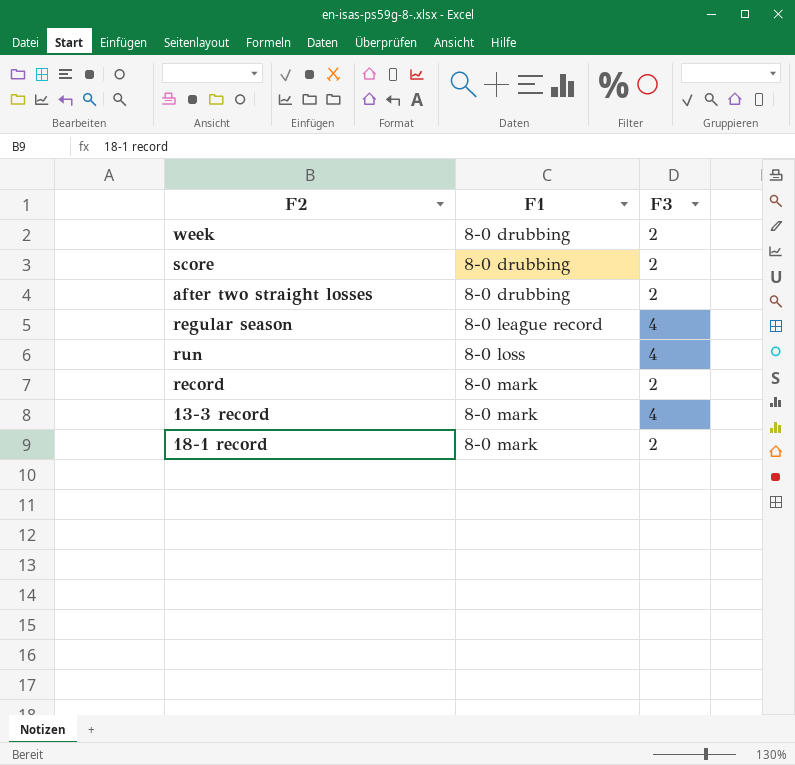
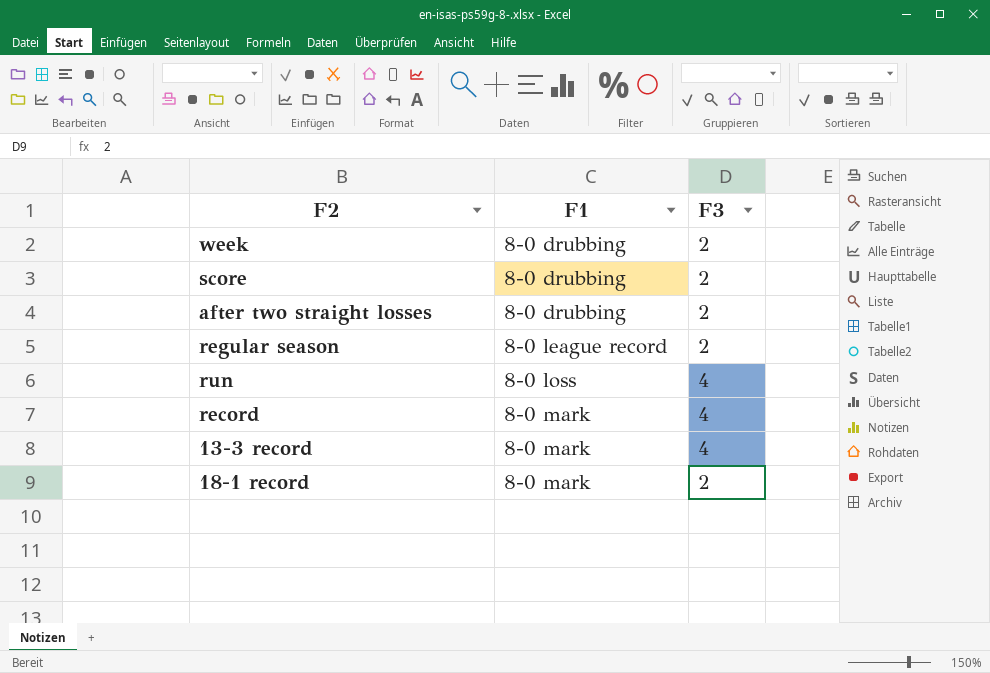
regular season | F3: 4 -> 2
record | F3: 2 -> 4

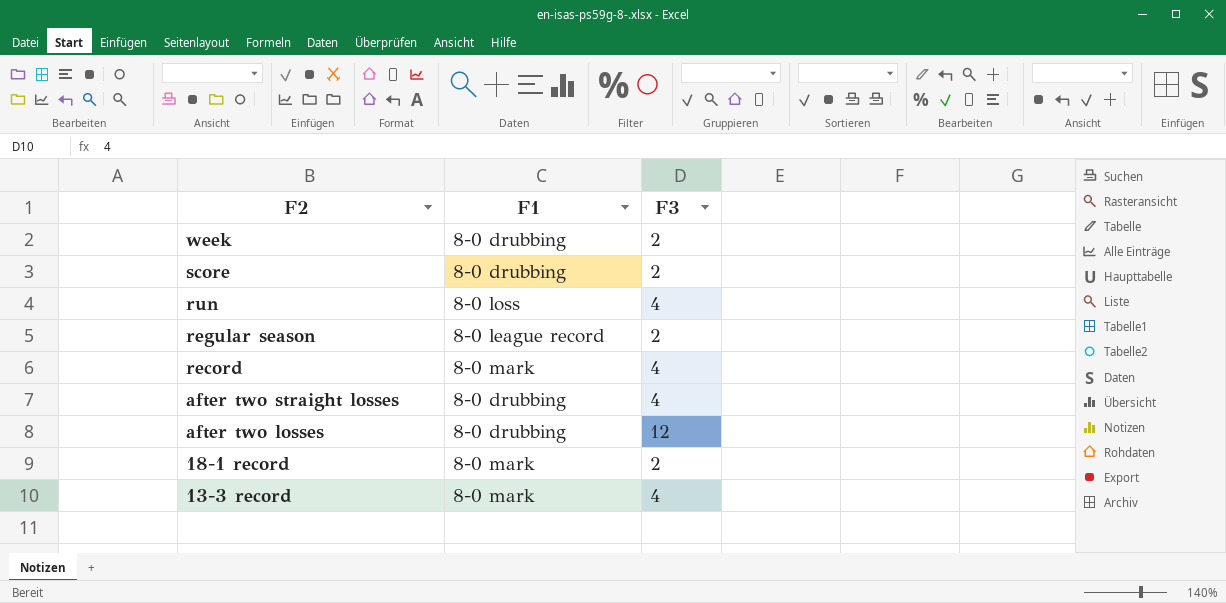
row order: F1 ascending -> F2 descending
after two straight losses | F3: 2 -> 4
row after two losses: none -> 8-0 drubbing | 12

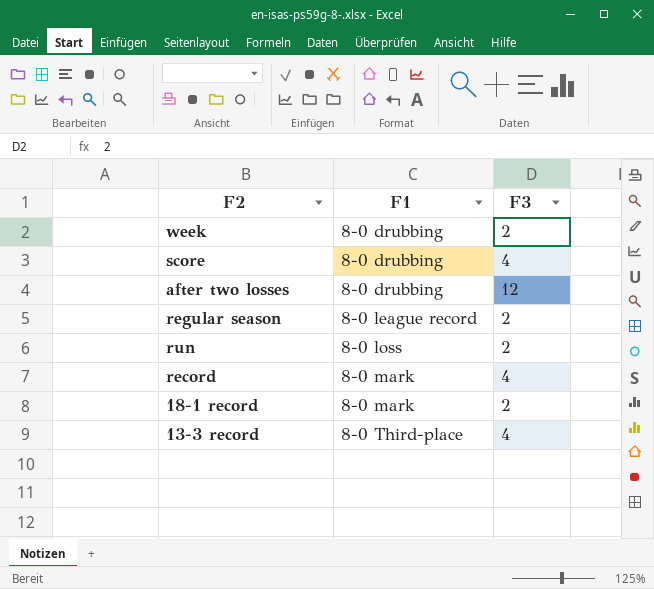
row order: F2 descending -> F1 ascending
row after two straight losses: 8-0 drubbing | 4 -> none
score | F3: 2 -> 4
run | F3: 4 -> 2
13-3 record | F1: 8-0 mark -> 8-0 Third-place

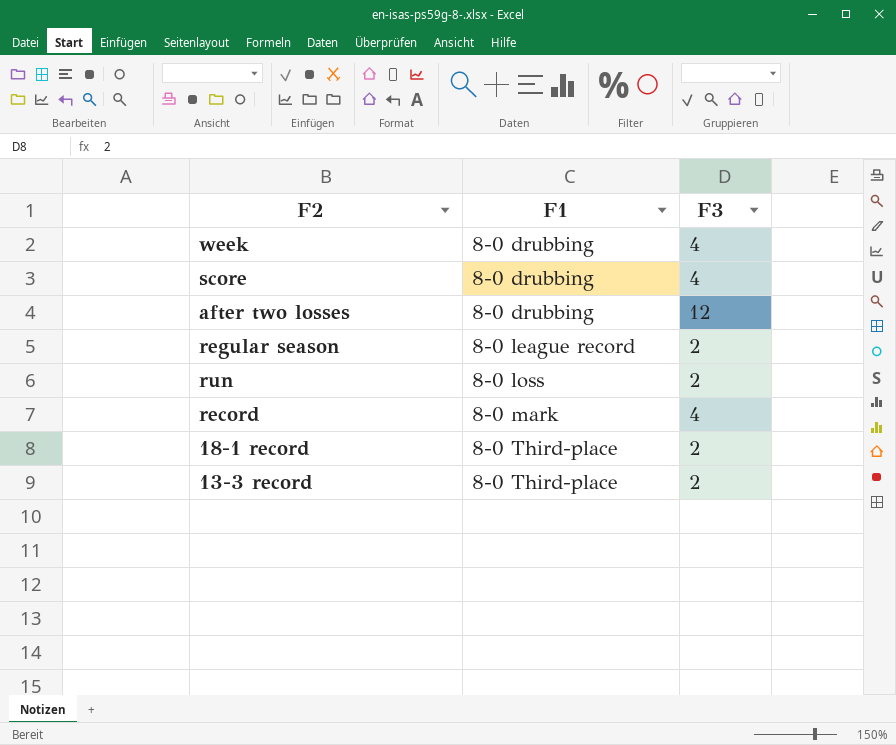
week | F3: 2 -> 4
18-1 record | F1: 8-0 mark -> 8-0 Third-place
13-3 record | F3: 4 -> 2

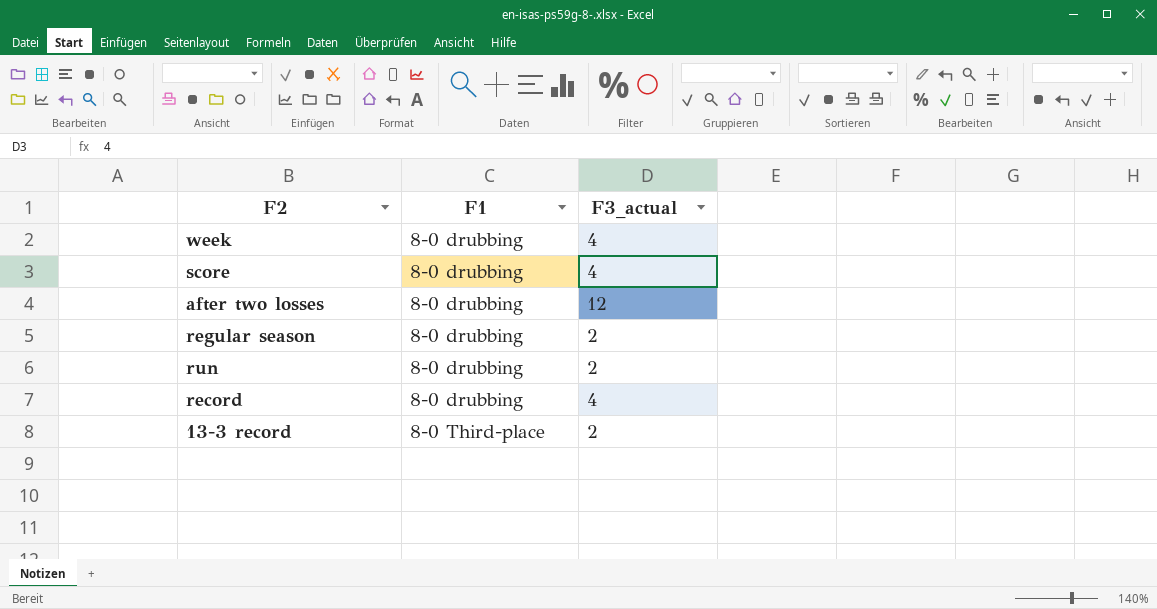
column name: F3 -> F3_actual
row 18-1 record: 8-0 Third-place | 2 -> none
regular season | F1: 8-0 league record -> 8-0 drubbing
run | F1: 8-0 loss -> 8-0 drubbing
record | F1: 8-0 mark -> 8-0 drubbing

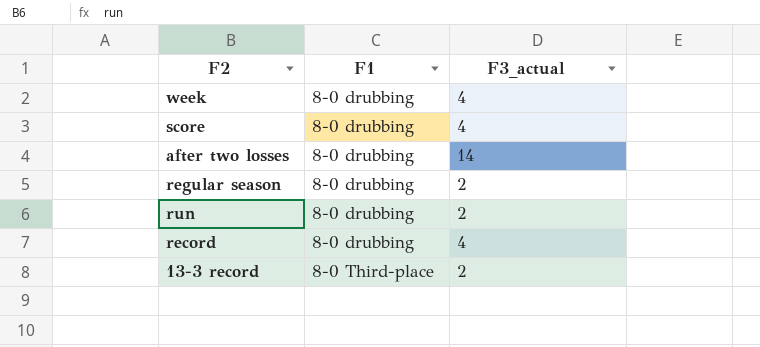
after two losses | F3_actual: 12 -> 14

